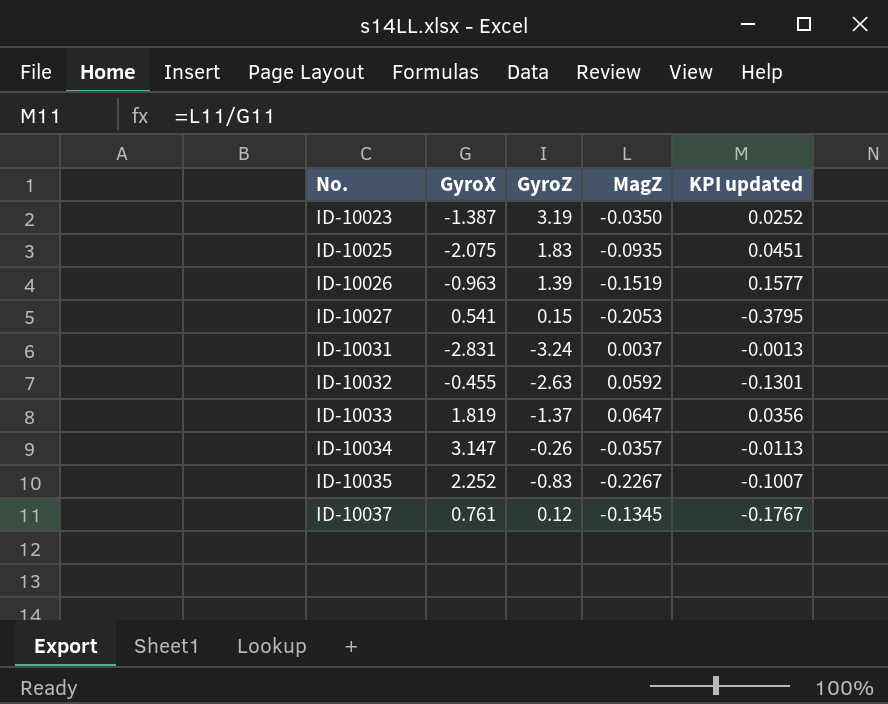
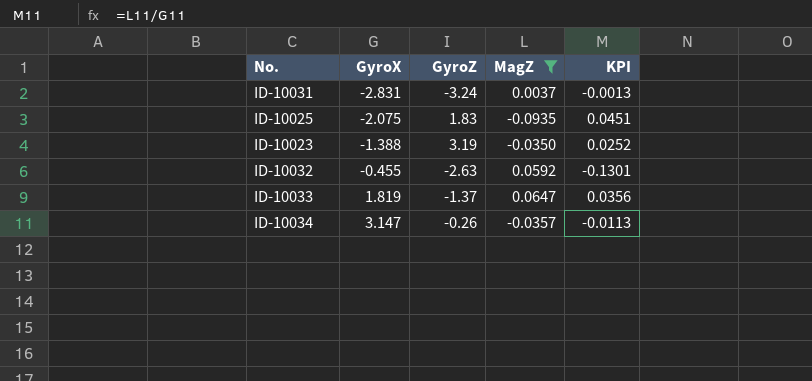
filter: none -> MagZ >= -0.0935
row order: No. ascending -> GyroX ascending
column name: KPI updated -> KPI
ID-10023 | GyroX: -1.387 -> -1.388

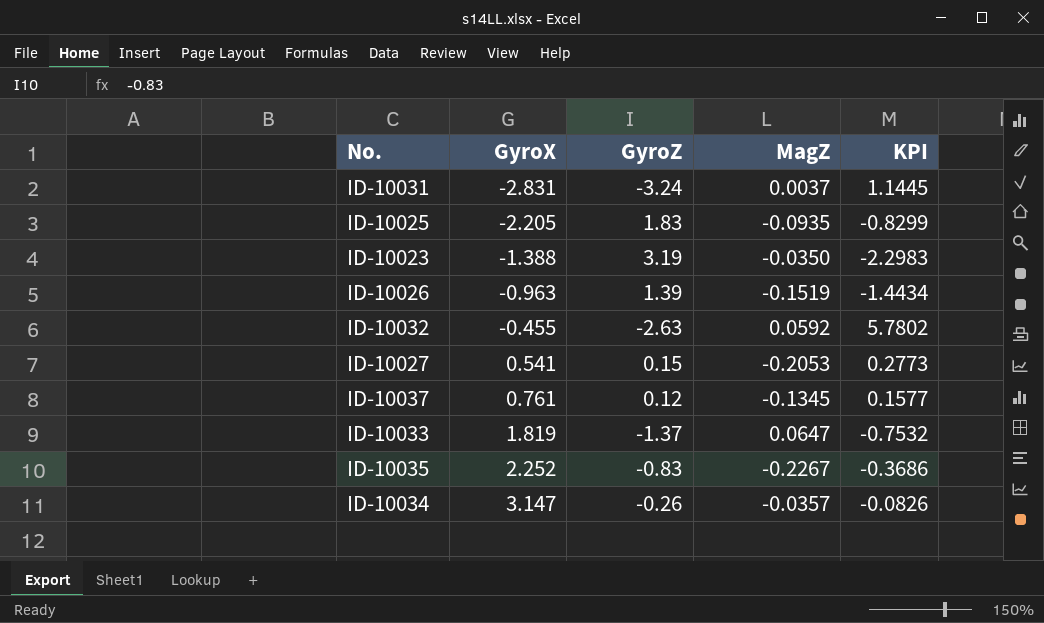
filter: MagZ >= -0.0935 -> none
column KPI | formula: [MagZ] / [GyroX] -> [GyroZ] / [GyroX]
ID-10025 | GyroX: -2.075 -> -2.205

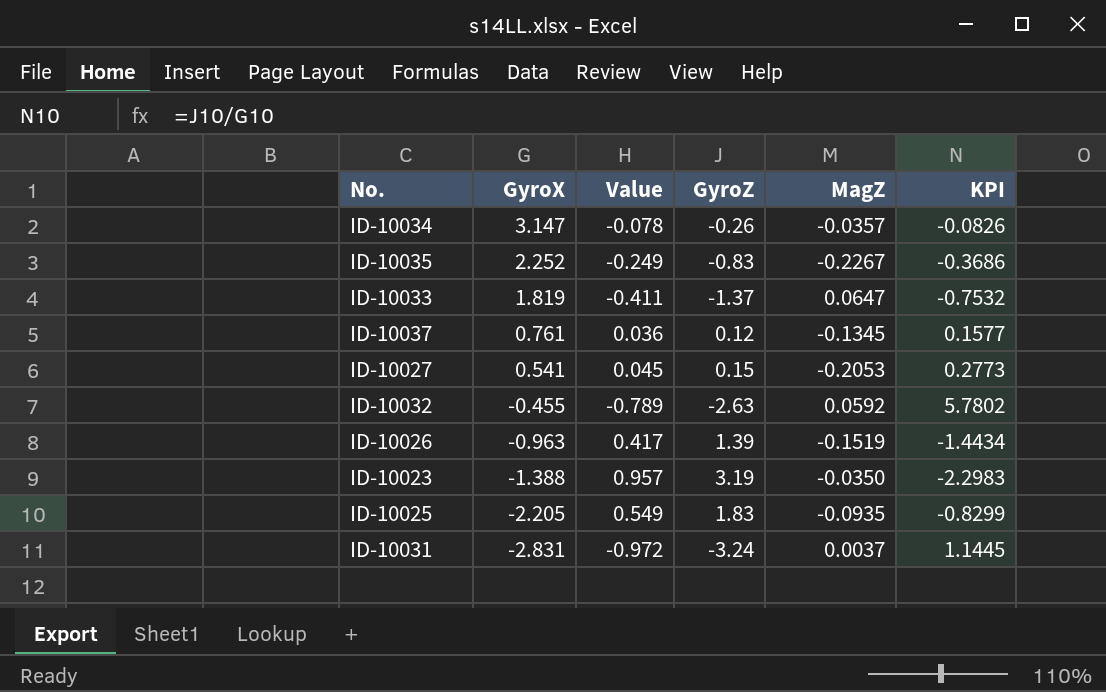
row order: GyroX ascending -> GyroX descending
column Value | formula: none -> [GyroZ] * 0.3

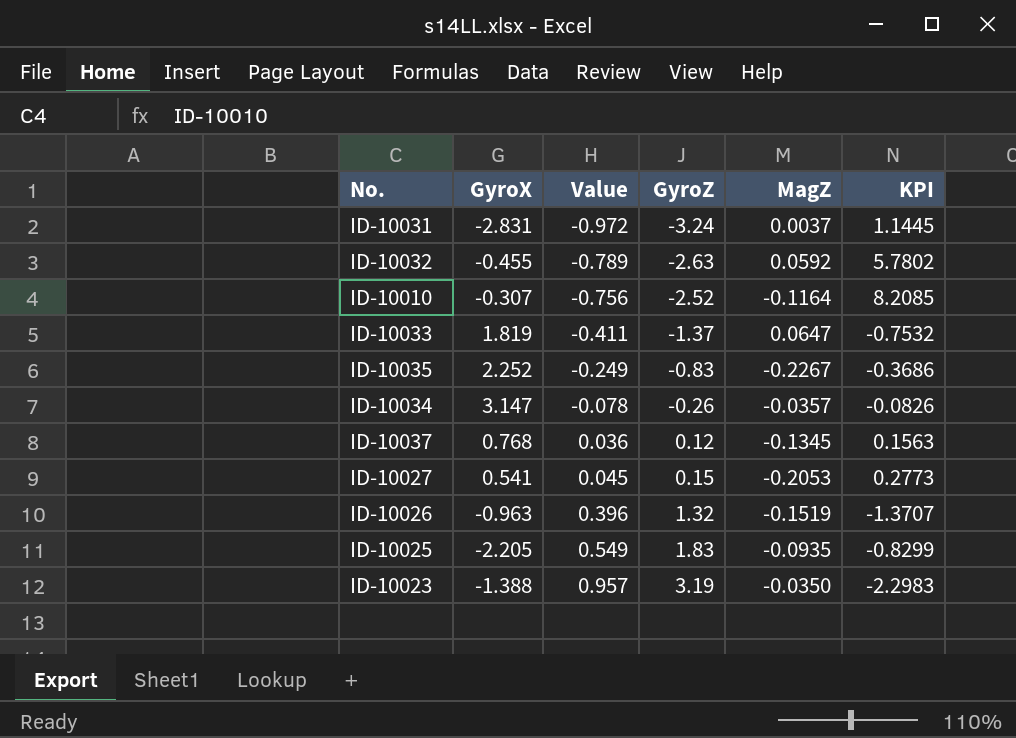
row order: GyroX descending -> Value ascending
row ID-10010: none -> -0.307 | -0.756 | -2.52 | -0.1164 | 8.2085
ID-10037 | GyroX: 0.761 -> 0.768
ID-10037 | KPI: 0.1577 -> 0.1563
ID-10026 | Value: 0.417 -> 0.396
ID-10026 | GyroZ: 1.39 -> 1.32
ID-10026 | KPI: -1.4434 -> -1.3707

